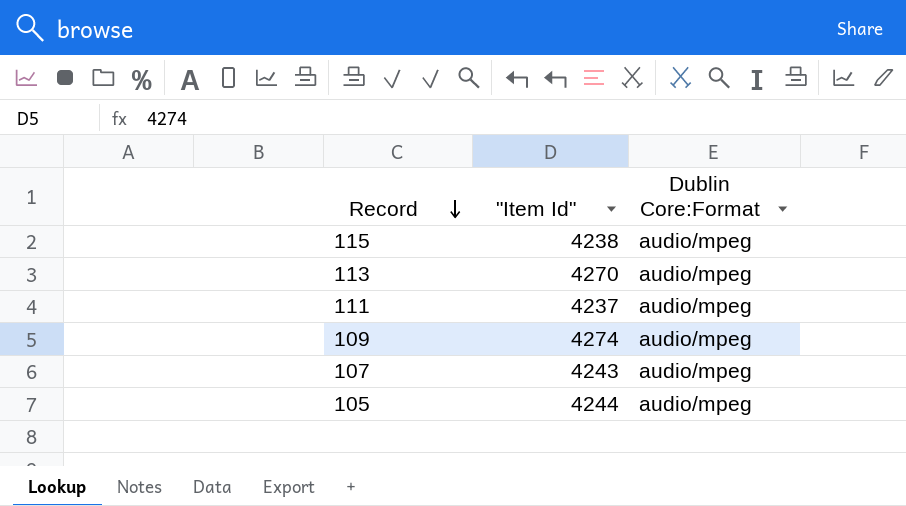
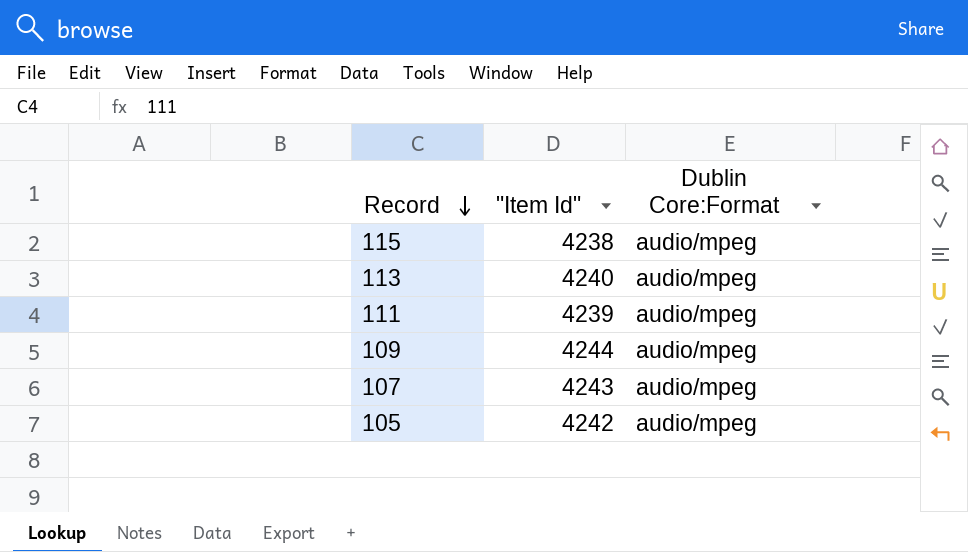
113 | "Item Id": 4270 -> 4240
111 | "Item Id": 4237 -> 4239
109 | "Item Id": 4274 -> 4244
105 | "Item Id": 4244 -> 4242

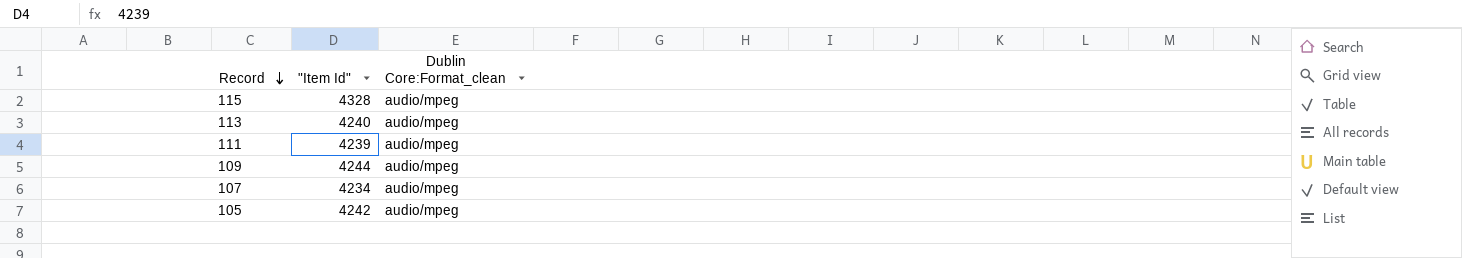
column name: Dublin Core:Format -> Dublin Core:Format_clean
115 | "Item Id": 4238 -> 4328
107 | "Item Id": 4243 -> 4234

